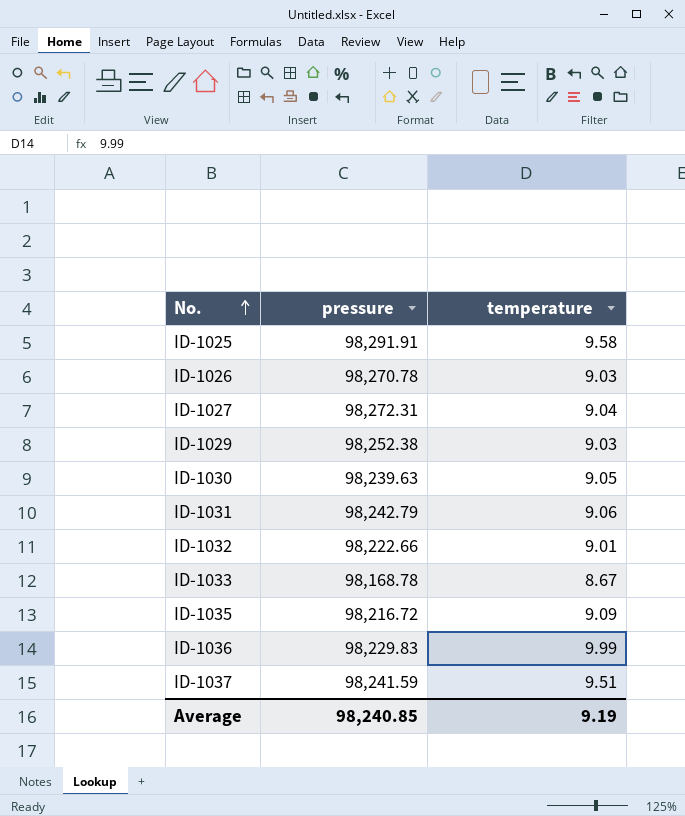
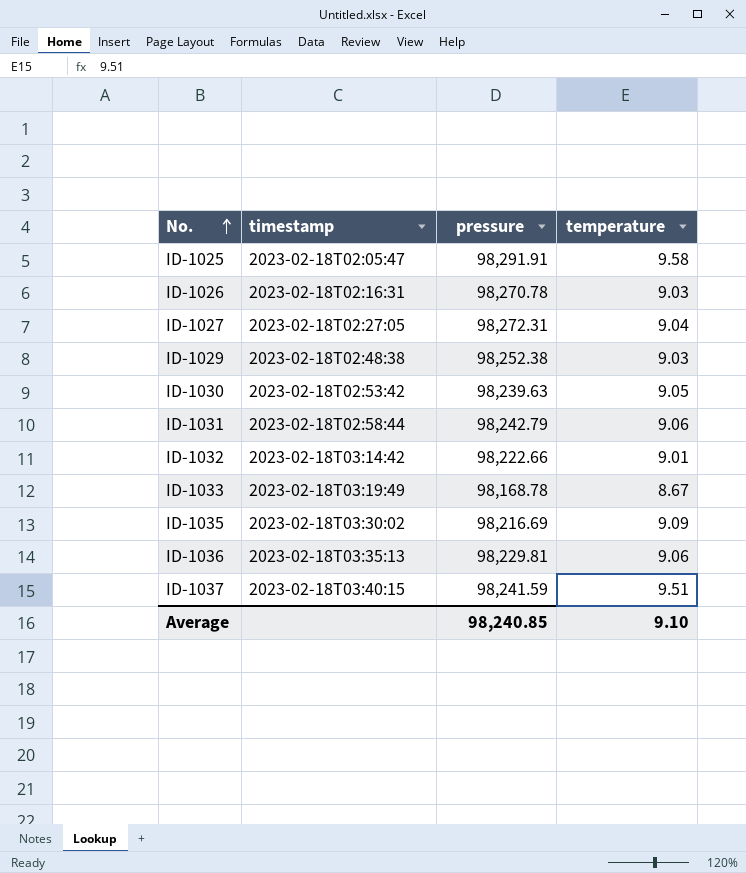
column timestamp | position: none -> 2
ID-1035 | pressure: 98,216.72 -> 98,216.69
ID-1036 | pressure: 98,229.83 -> 98,229.81
ID-1036 | temperature: 9.99 -> 9.06
Average | temperature: 9.19 -> 9.10

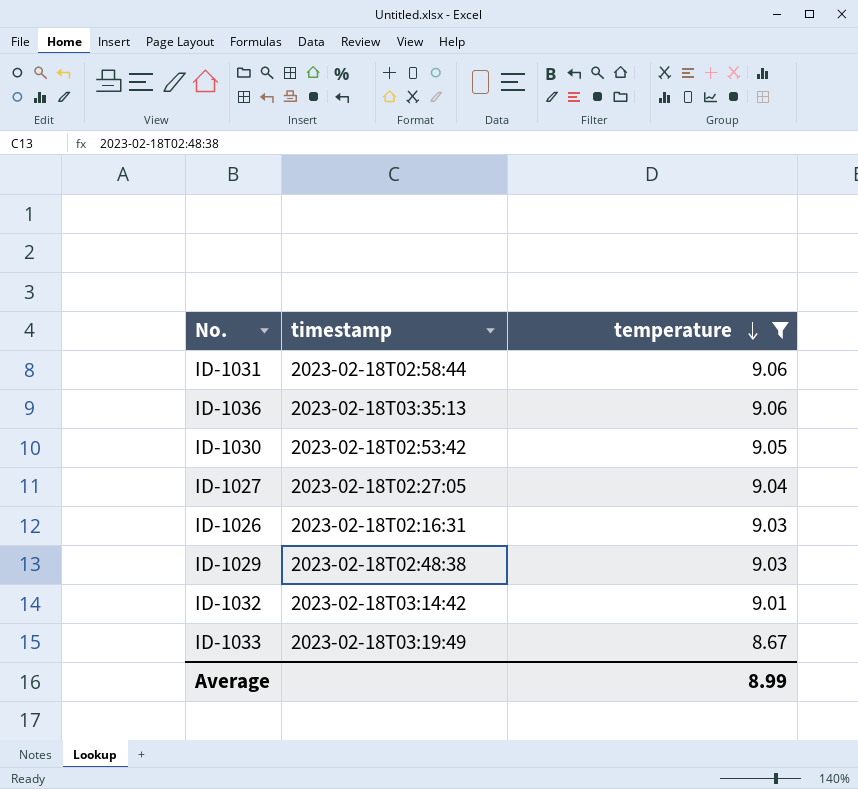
filter: none -> temperature <= 9.06
row order: No. ascending -> temperature descending
column pressure | position: 3 -> none
Average | temperature: 9.10 -> 8.99

